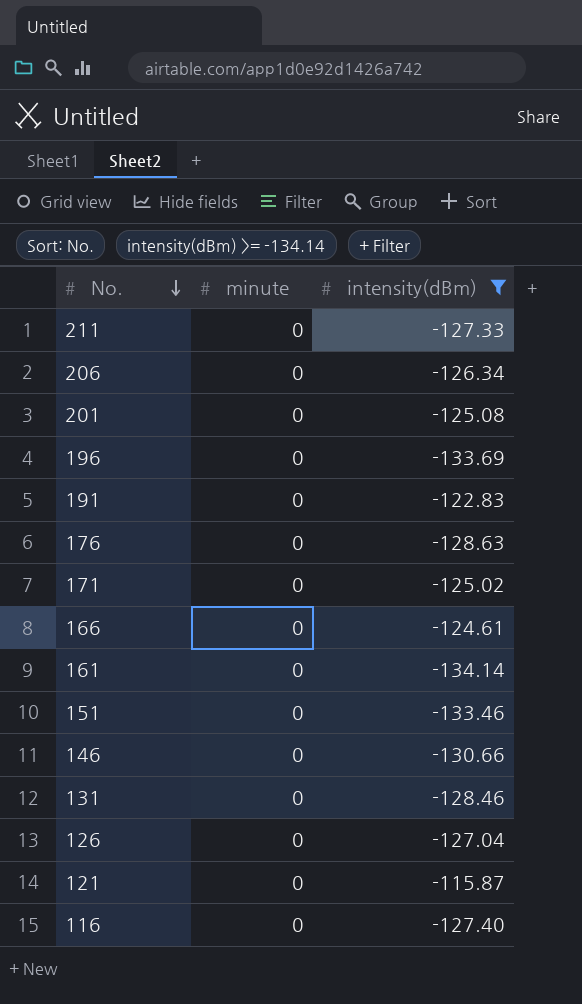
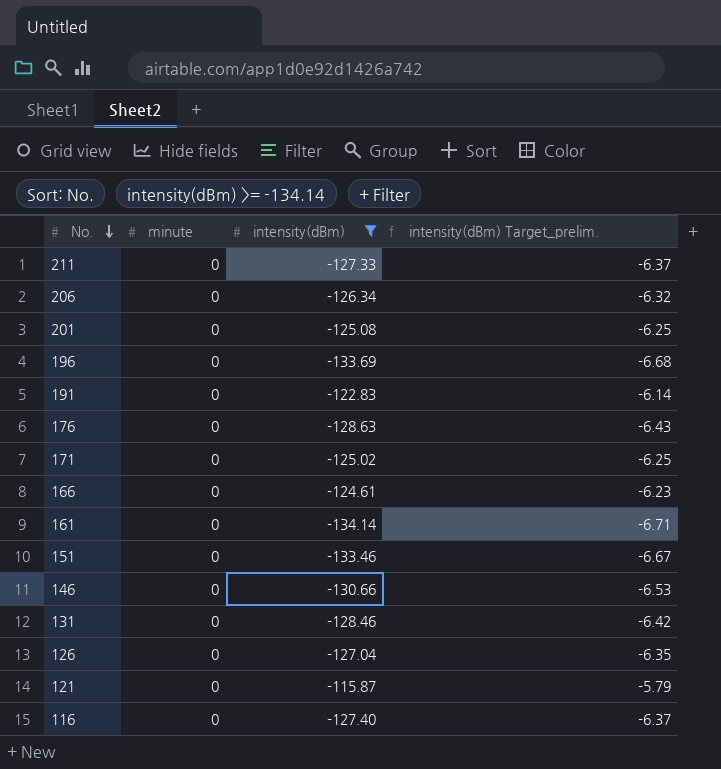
column intensity(dBm) Target_prelim. | formula: none -> [intensity(dBm)] * 0.05

